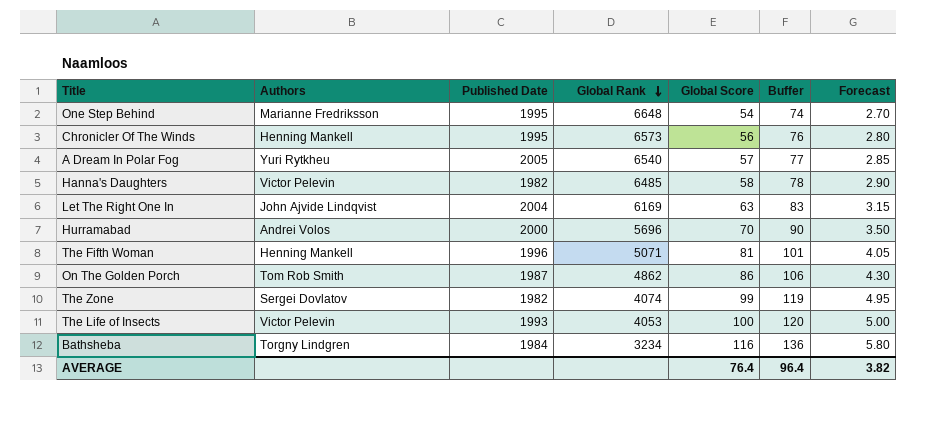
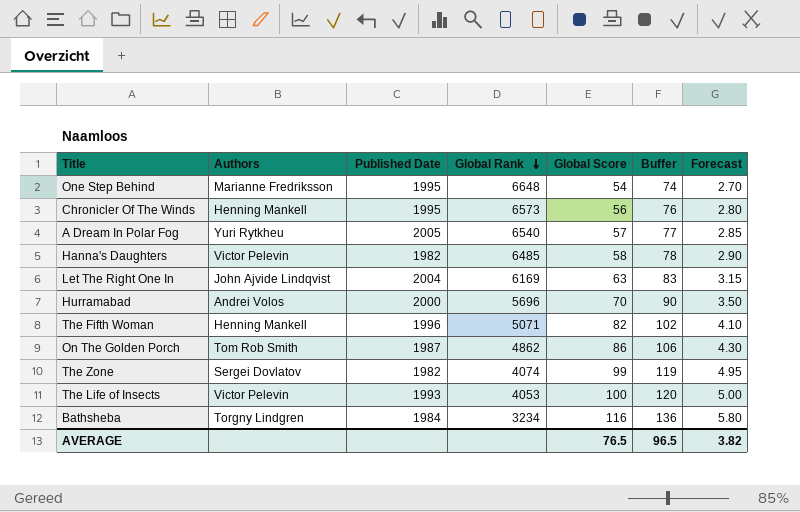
The Fifth Woman | Global Score: 81 -> 82
The Fifth Woman | Buffer: 101 -> 102
The Fifth Woman | Forecast: 4.05 -> 4.10
AVERAGE | Global Score: 76.4 -> 76.5
AVERAGE | Buffer: 96.4 -> 96.5

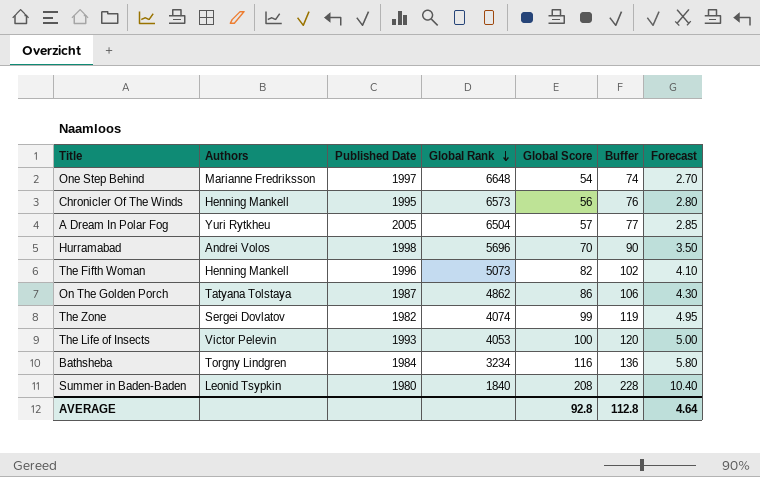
row Hanna's Daughters: Victor Pelevin | 1982 | 6485 | 58 | 78 | 2.90 -> none
row Let The Right One In: John Ajvide Lindqvist | 2004 | 6169 | 63 | 83 | 3.15 -> none
One Step Behind | Published Date: 1995 -> 1997
A Dream In Polar Fog | Global Rank: 6540 -> 6504
Hurramabad | Published Date: 2000 -> 1998
The Fifth Woman | Global Rank: 5071 -> 5073
On The Golden Porch | Authors: Tom Rob Smith -> Tatyana Tolstaya
row Summer in Baden-Baden: none -> Leonid Tsypkin | 1980 | 1840 | 208 | 228 | 10.40
AVERAGE | Global Score: 76.5 -> 92.8
AVERAGE | Buffer: 96.5 -> 112.8
AVERAGE | Forecast: 3.82 -> 4.64

